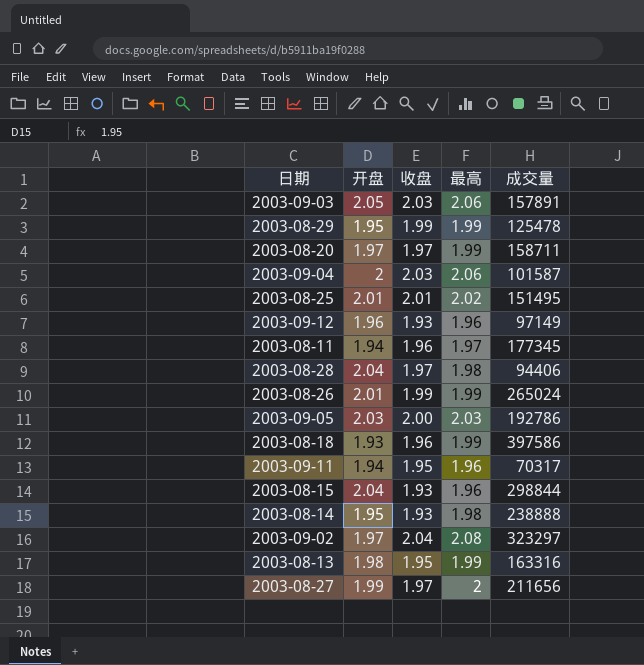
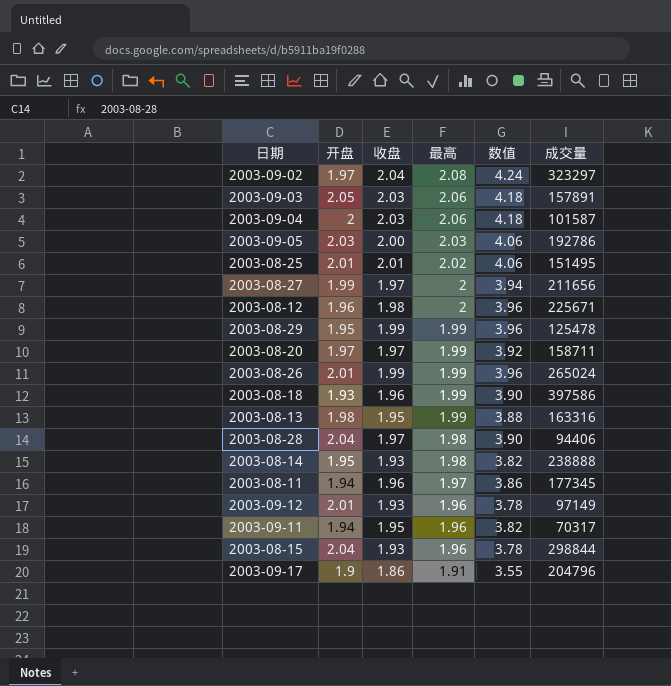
row order: none -> 最高 descending
column 数值 | formula: none -> [收盘] * [最高]
row 2003-08-12: none -> 1.96 | 1.98 | 2 | 3.96 | 225671
2003-09-12 | 开盘: 1.96 -> 2.01
row 2003-09-17: none -> 1.9 | 1.86 | 1.91 | 3.55 | 204796

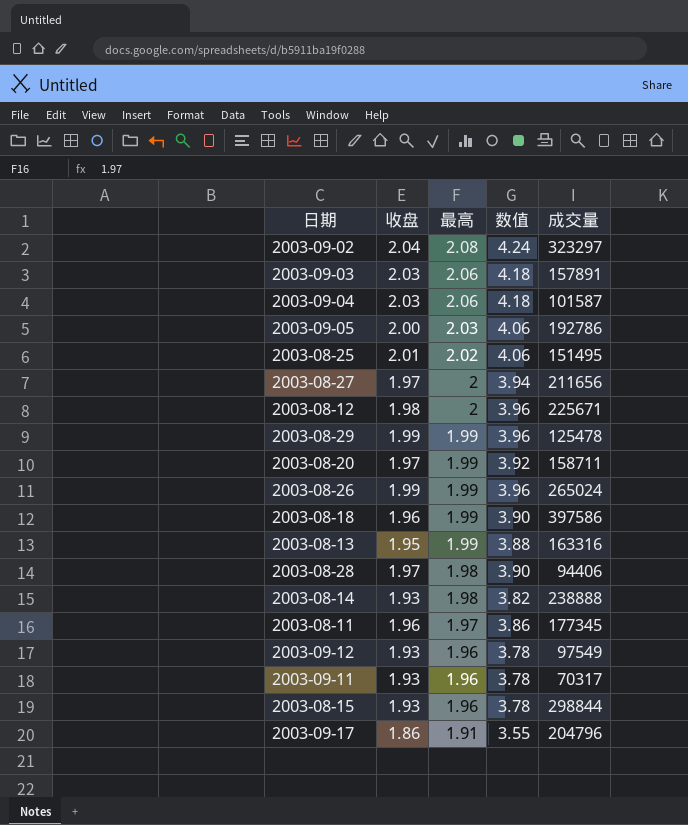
column 开盘 | position: 2 -> none
2003-09-12 | 成交量: 97149 -> 97549
2003-09-11 | 收盘: 1.95 -> 1.93
2003-09-11 | 数值: 3.82 -> 3.78

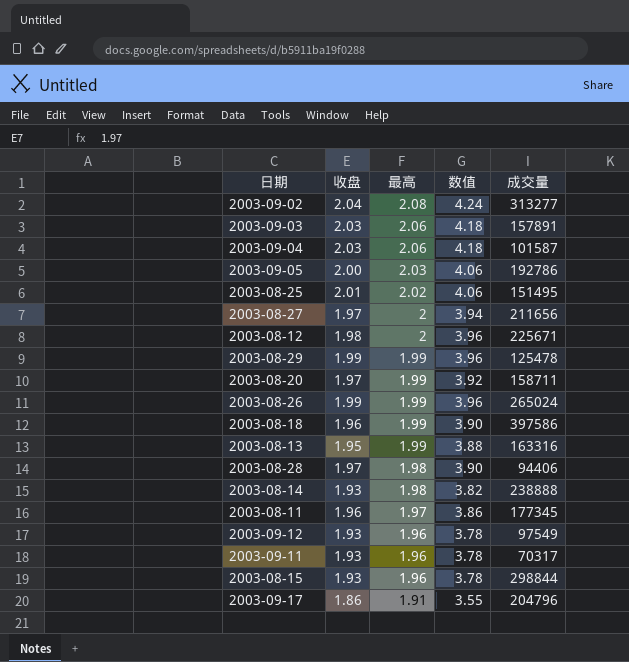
2003-09-02 | 成交量: 323297 -> 313277

